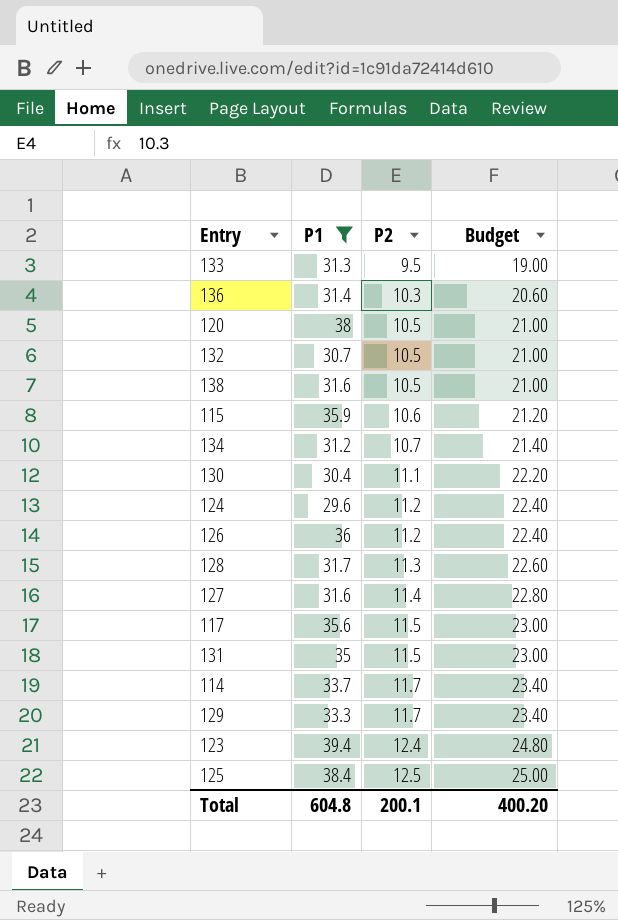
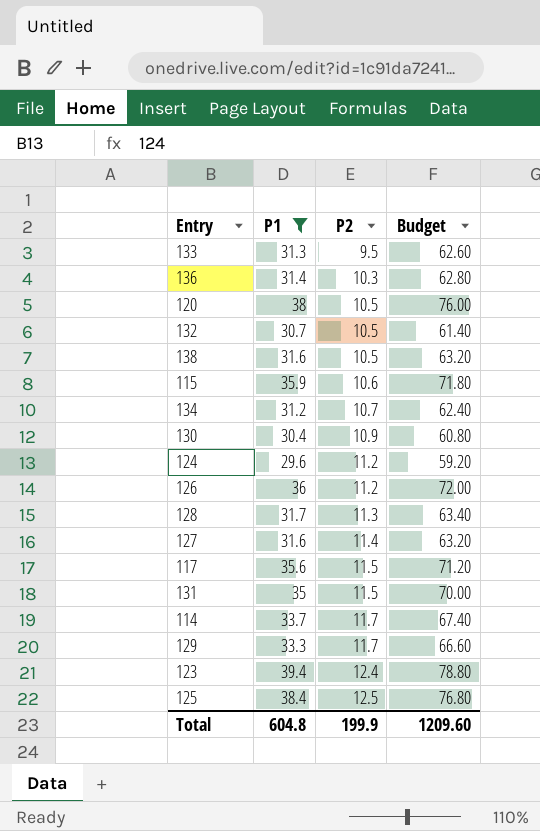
column Budget | formula: [P2] * 2 -> [P1] * 2
130 | P2: 11.1 -> 10.9
Total | P2: 200.1 -> 199.9
Total | Budget: 400.20 -> 1209.60

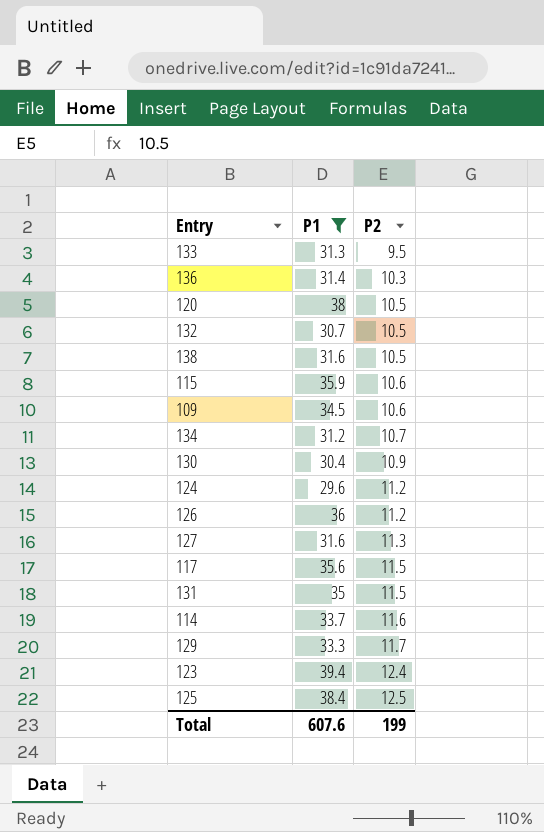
column Budget | formula: [P1] * 2 -> none
row 128: 31.7 | 11.3 | 63.40 -> none
row 109: none -> 34.5 | 10.6
127 | P2: 11.4 -> 11.3
114 | P2: 11.7 -> 11.6
Total | P1: 604.8 -> 607.6
Total | P2: 199.9 -> 199

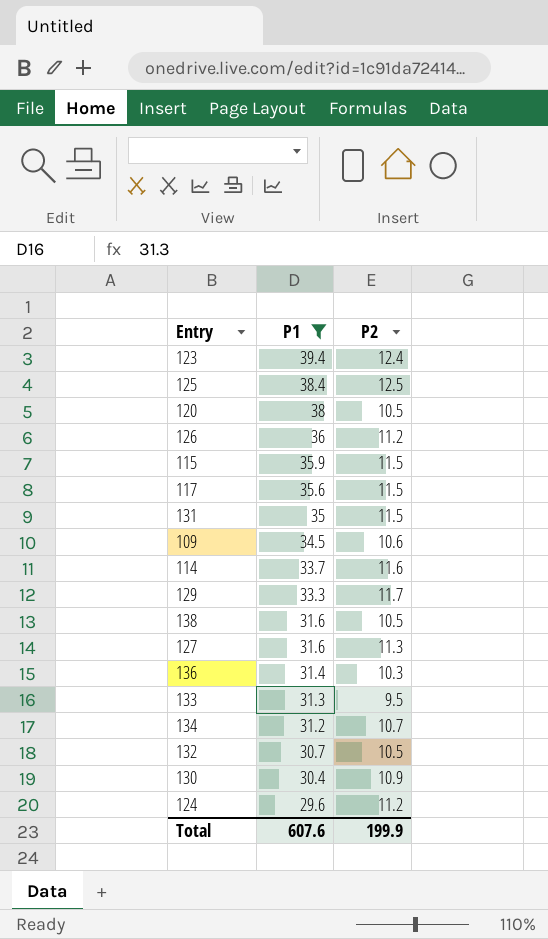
row order: P2 ascending -> P1 descending
115 | P2: 10.6 -> 11.5
Total | P2: 199 -> 199.9

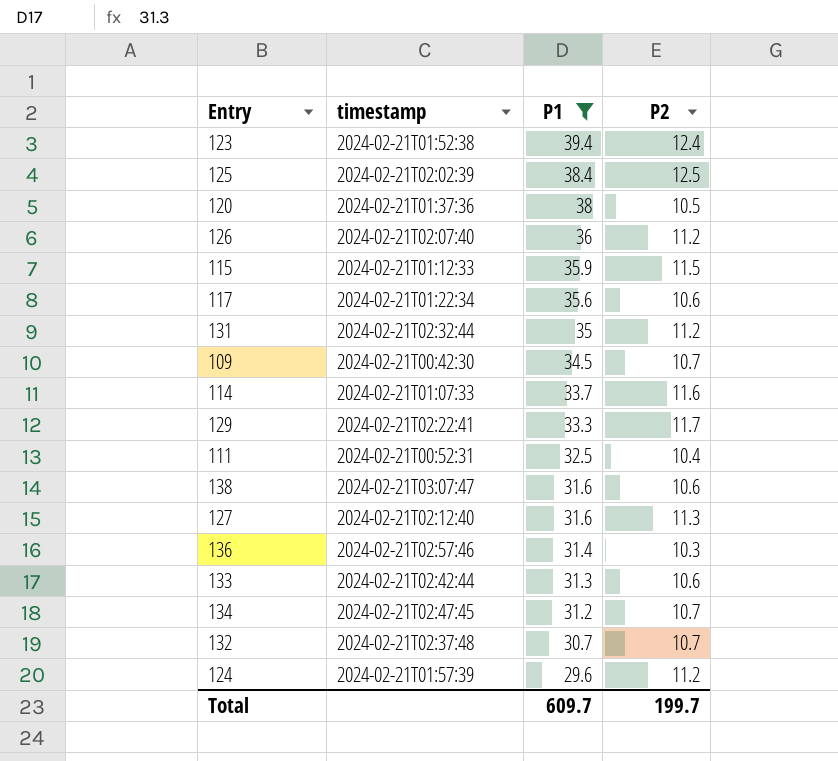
column timestamp | position: none -> 2
row 130: 30.4 | 10.9 -> none
117 | P2: 11.5 -> 10.6
131 | P2: 11.5 -> 11.2
109 | P2: 10.6 -> 10.7
row 111: none -> 2024-02-21T00:52:31 | 32.5 | 10.4
138 | P2: 10.5 -> 10.6
133 | P2: 9.5 -> 10.6
132 | P2: 10.5 -> 10.7
Total | P1: 607.6 -> 609.7
Total | P2: 199.9 -> 199.7

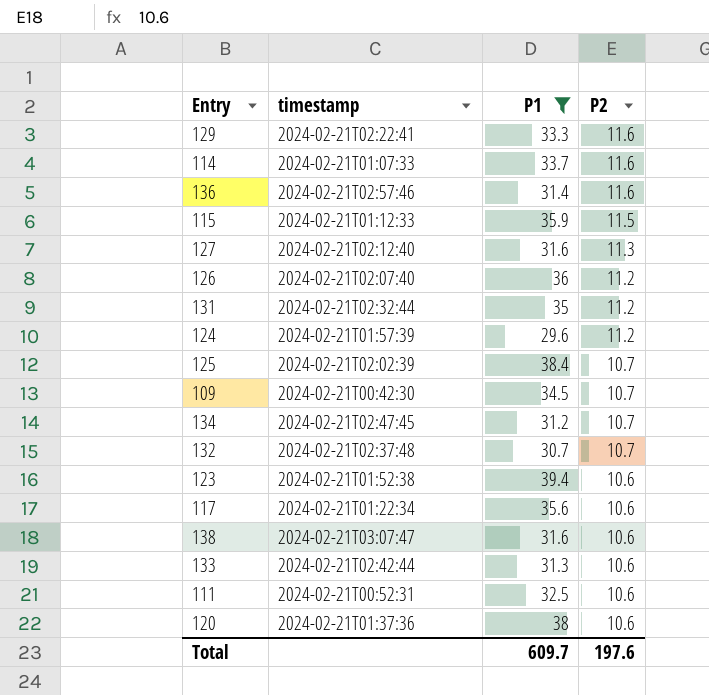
row order: P1 descending -> P2 descending
129 | P2: 11.7 -> 11.6
136 | P2: 10.3 -> 11.6
125 | P2: 12.5 -> 10.7
123 | P2: 12.4 -> 10.6
111 | P2: 10.4 -> 10.6
120 | P2: 10.5 -> 10.6
Total | P2: 199.7 -> 197.6

